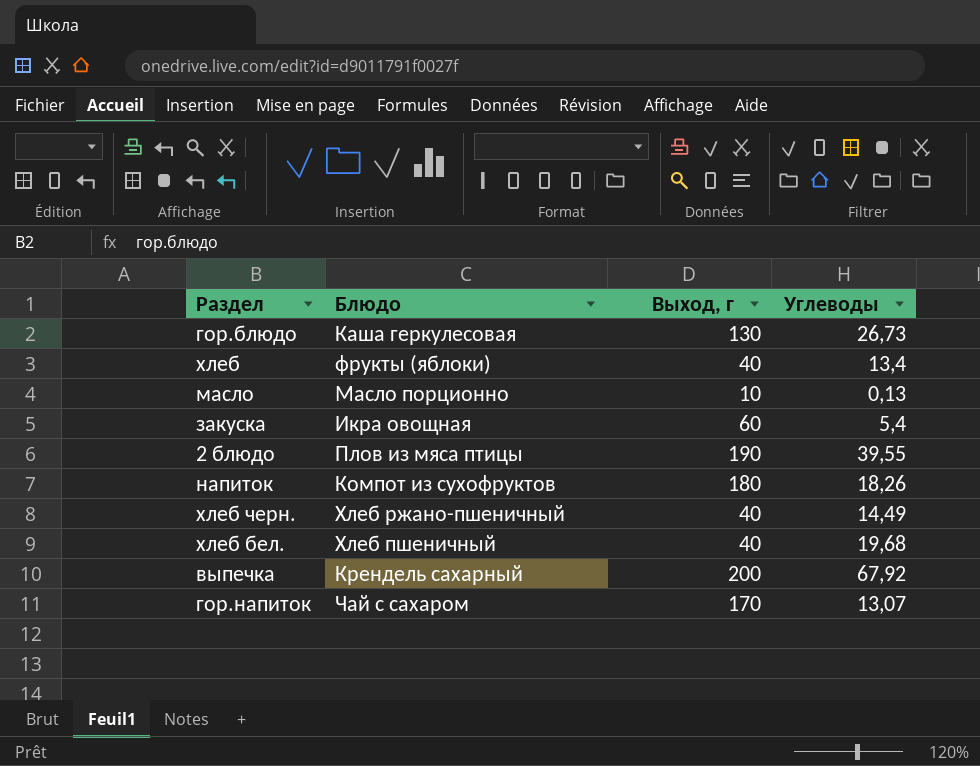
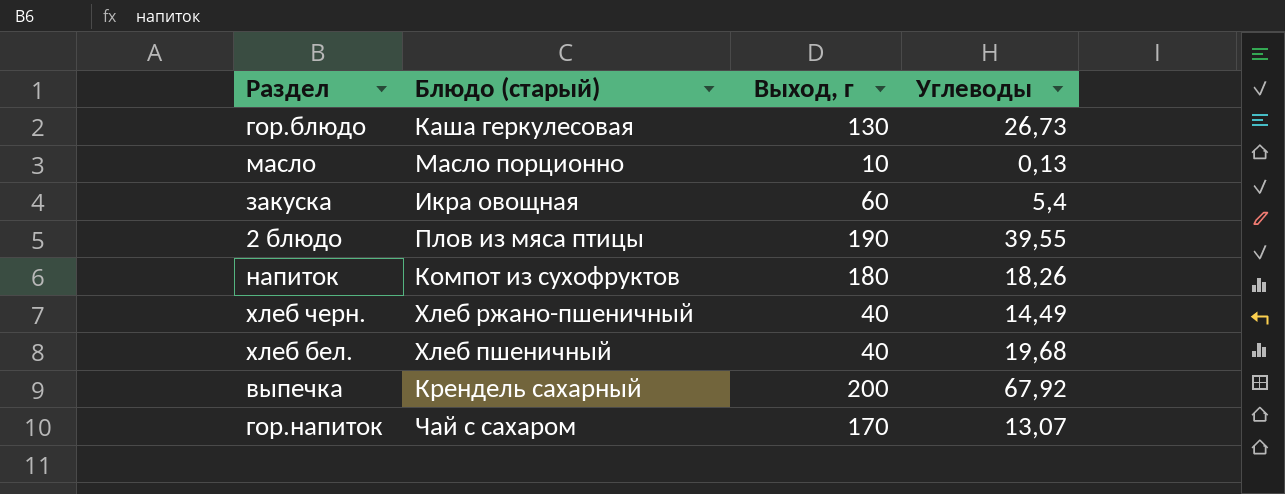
column name: Блюдо -> Блюдо (старый)
row хлеб: фрукты (яблоки) | 40 | 13,4 -> none

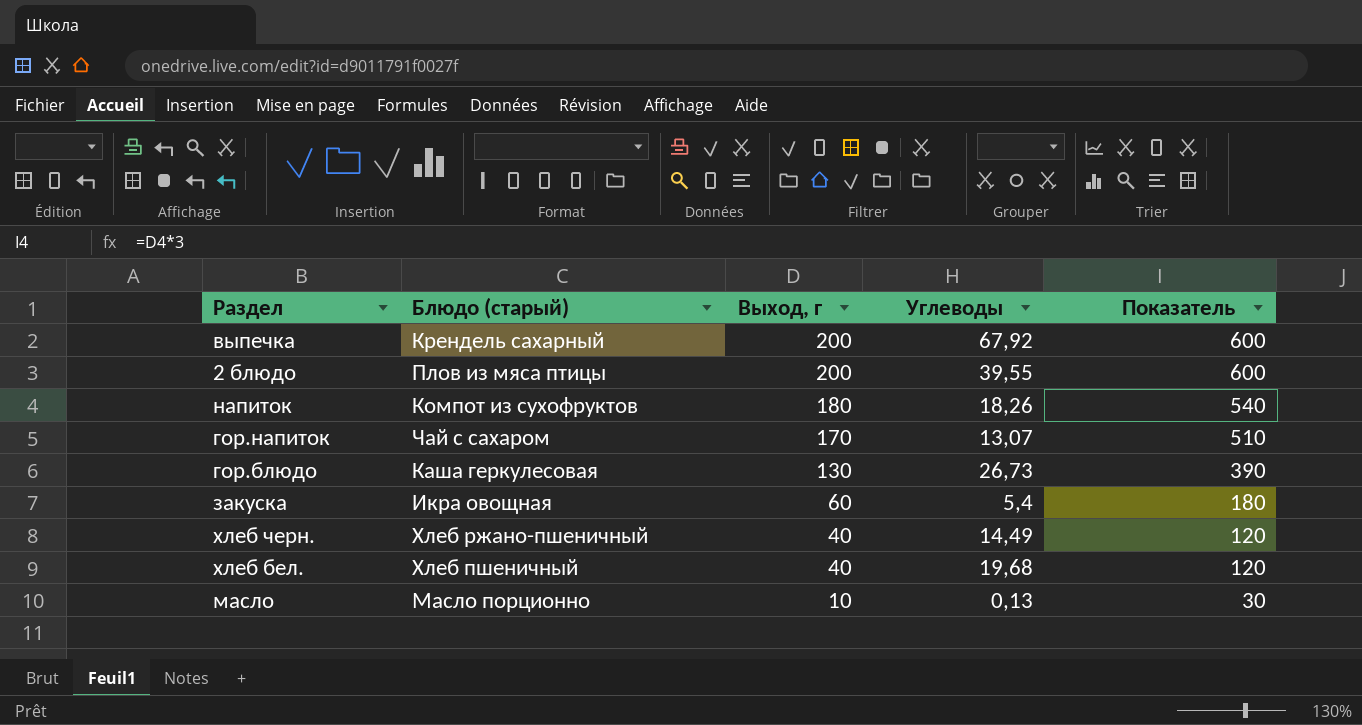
row order: none -> Выход, г descending
column Показатель | formula: none -> [Выход, г] * 3
2 блюдо | Выход, г: 190 -> 200

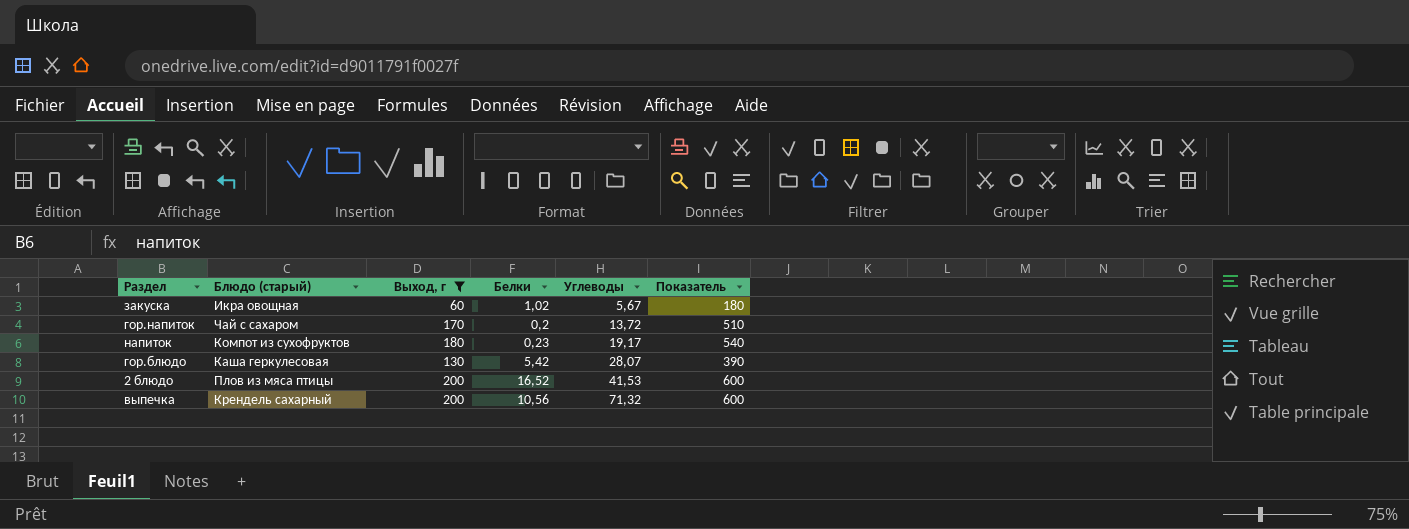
filter: none -> Выход, г >= 60
row order: Выход, г descending -> Углеводы ascending
column Белки | position: none -> 4
закуска | Углеводы: 5,4 -> 5,67
гор.напиток | Углеводы: 13,07 -> 13,72
напиток | Углеводы: 18,26 -> 19,17
гор.блюдо | Углеводы: 26,73 -> 28,07
2 блюдо | Углеводы: 39,55 -> 41,53
выпечка | Углеводы: 67,92 -> 71,32

